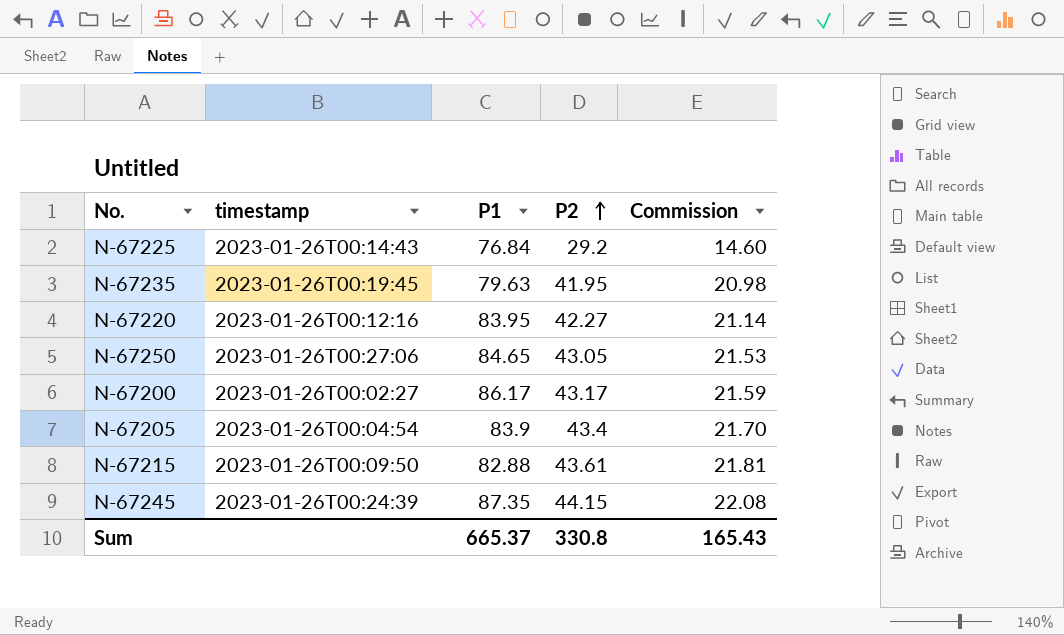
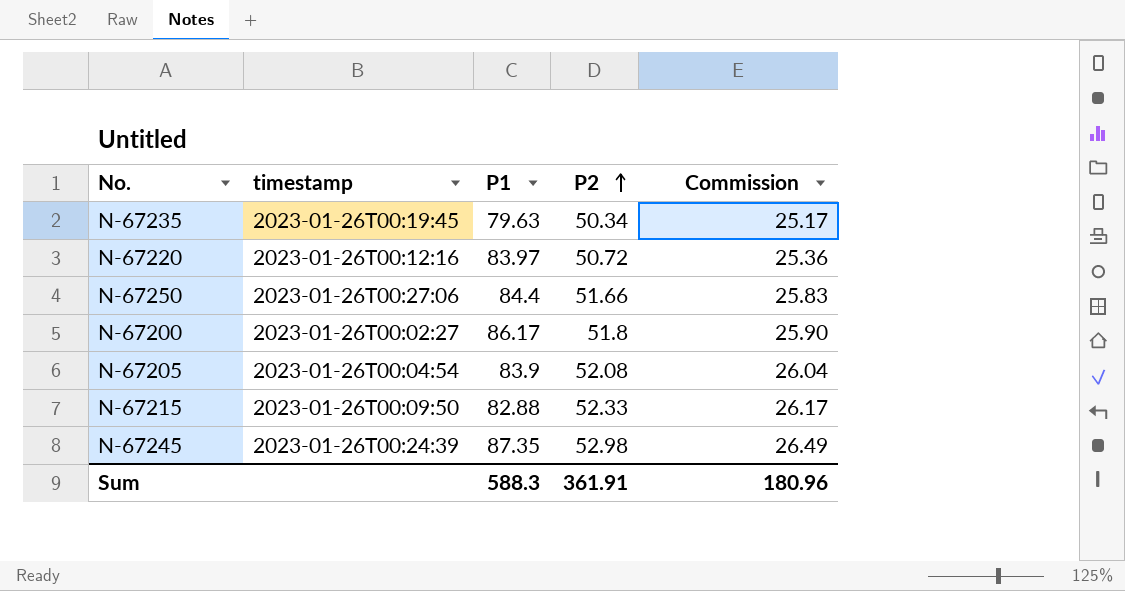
row N-67225: 2023-01-26T00:14:43 | 76.84 | 29.2 | 14.60 -> none
N-67235 | P2: 41.95 -> 50.34
N-67235 | Commission: 20.98 -> 25.17
N-67220 | P1: 83.95 -> 83.97
N-67220 | P2: 42.27 -> 50.72
N-67220 | Commission: 21.14 -> 25.36
N-67250 | P1: 84.65 -> 84.4
N-67250 | P2: 43.05 -> 51.66
N-67250 | Commission: 21.53 -> 25.83
N-67200 | P2: 43.17 -> 51.8
N-67200 | Commission: 21.59 -> 25.90
N-67205 | P2: 43.4 -> 52.08
N-67205 | Commission: 21.70 -> 26.04
N-67215 | P2: 43.61 -> 52.33
N-67215 | Commission: 21.81 -> 26.17
N-67245 | P2: 44.15 -> 52.98
N-67245 | Commission: 22.08 -> 26.49
Sum | P1: 665.37 -> 588.3
Sum | P2: 330.8 -> 361.91
Sum | Commission: 165.43 -> 180.96

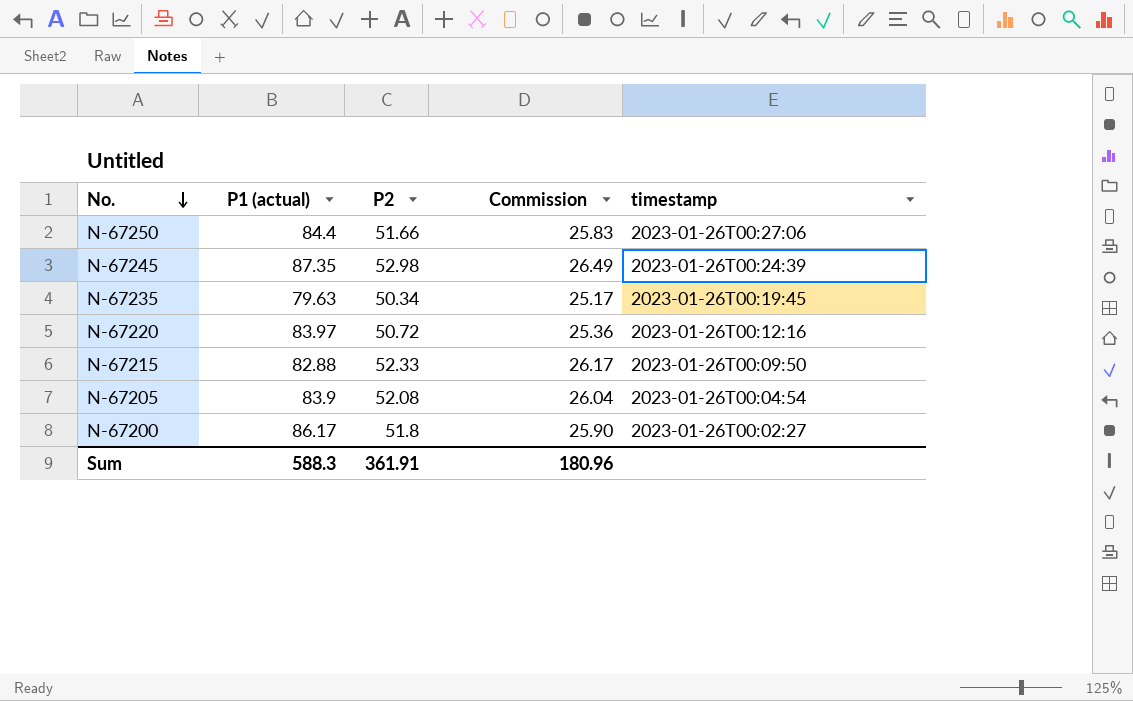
row order: P2 ascending -> No. descending
column name: P1 -> P1 (actual)
column timestamp | position: 2 -> 5

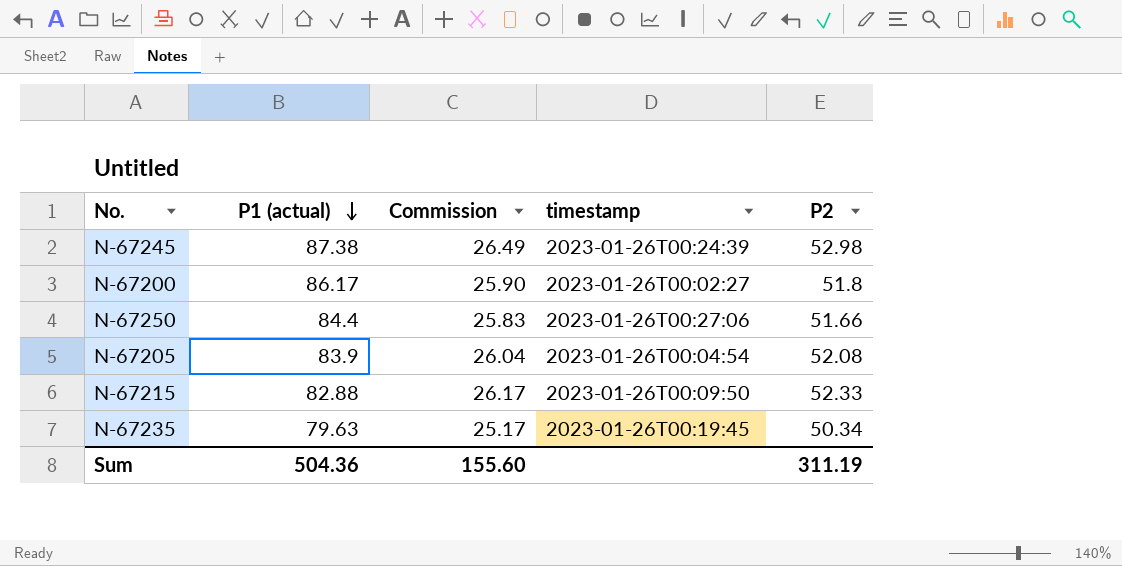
row order: No. descending -> P1 (actual) descending
column P2 | position: 3 -> 5
row N-67220: 83.97 | 50.72 | 25.36 | 2023-01-26T00:12:16 -> none
N-67245 | P1 (actual): 87.35 -> 87.38
Sum | P1 (actual): 588.3 -> 504.36
Sum | Commission: 180.96 -> 155.60
Sum | P2: 361.91 -> 311.19

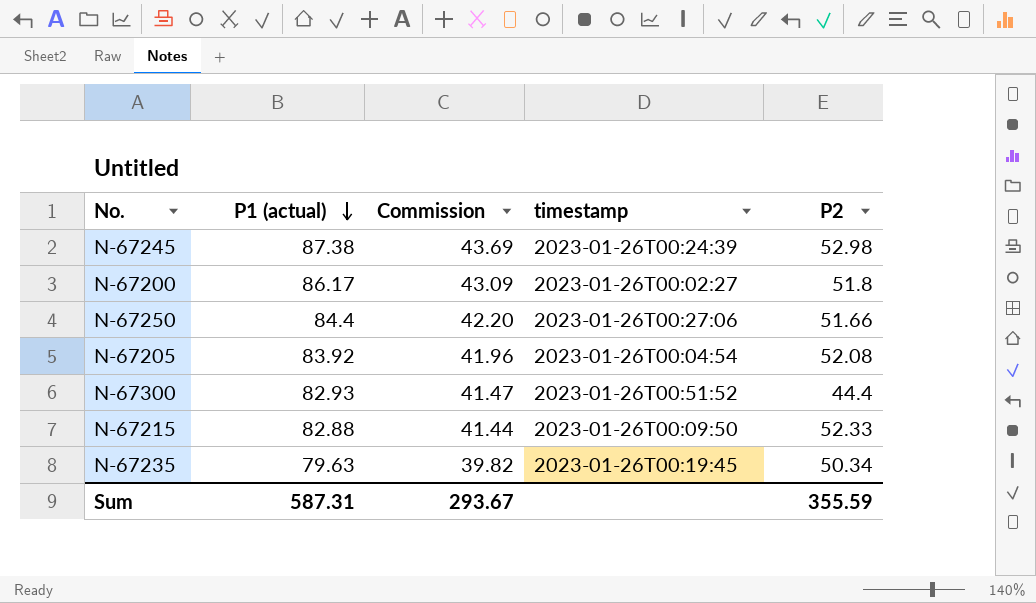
column Commission | formula: [P2] * 0.5 -> [P1 (actual)] * 0.5
N-67205 | P1 (actual): 83.9 -> 83.92
row N-67300: none -> 82.93 | 41.47 | 2023-01-26T00:51:52 | 44.4
Sum | P1 (actual): 504.36 -> 587.31
Sum | Commission: 155.60 -> 293.67
Sum | P2: 311.19 -> 355.59

